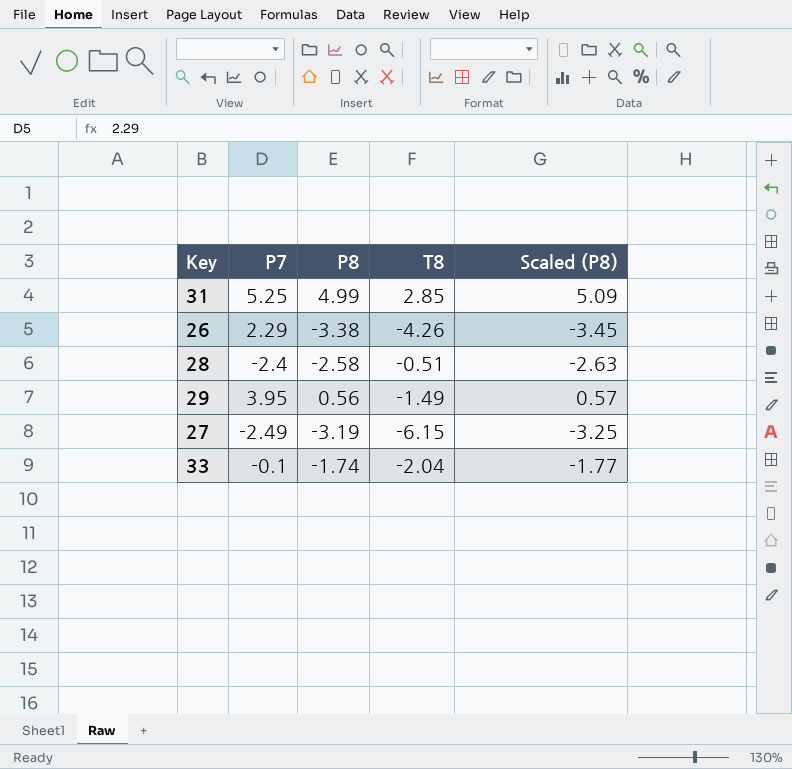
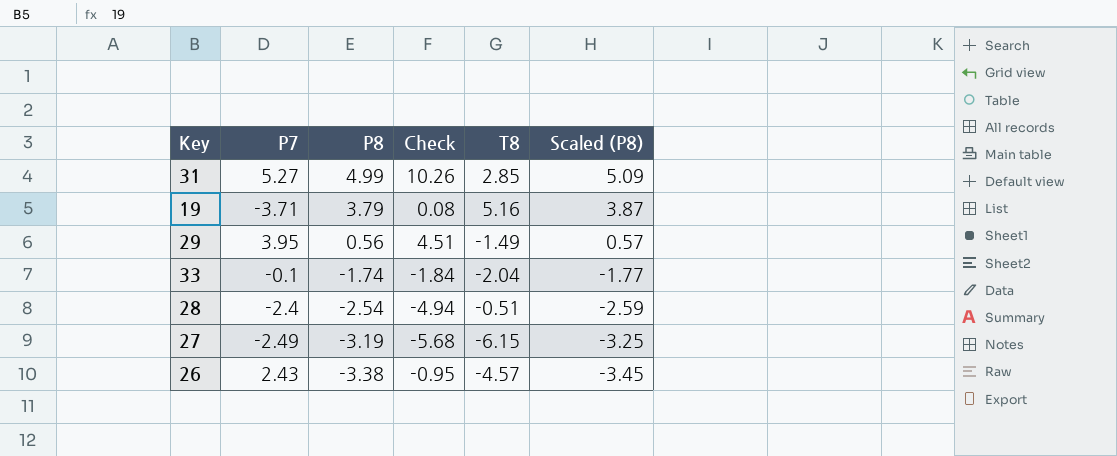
row order: none -> P8 descending
column Check | formula: none -> [P7] + [P8]
31 | P7: 5.25 -> 5.27
row 19: none -> -3.71 | 3.79 | 0.08 | 5.16 | 3.87
28 | P8: -2.58 -> -2.54
28 | Scaled (P8): -2.63 -> -2.59
26 | P7: 2.29 -> 2.43
26 | T8: -4.26 -> -4.57

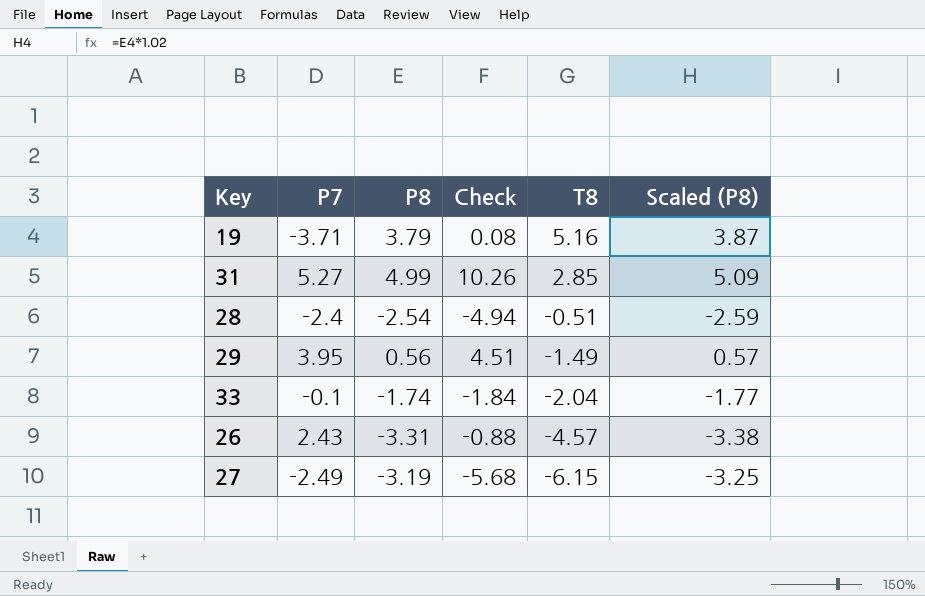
row order: P8 descending -> T8 descending
26 | P8: -3.38 -> -3.31
26 | Check: -0.95 -> -0.88
26 | Scaled (P8): -3.45 -> -3.38

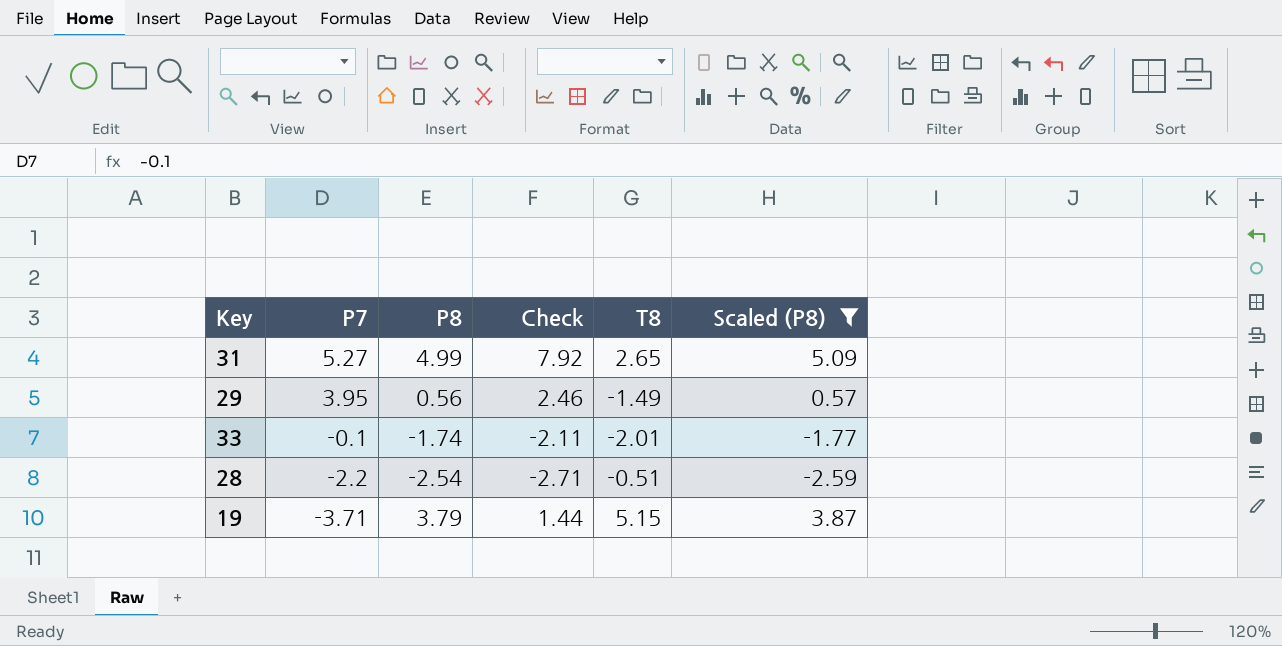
filter: none -> Scaled (P8) >= -2.59
row order: T8 descending -> P7 descending
column Check | formula: [P7] + [P8] -> [P7] + [T8]
31 | T8: 2.85 -> 2.65
33 | T8: -2.04 -> -2.01
28 | P7: -2.4 -> -2.2
19 | T8: 5.16 -> 5.15

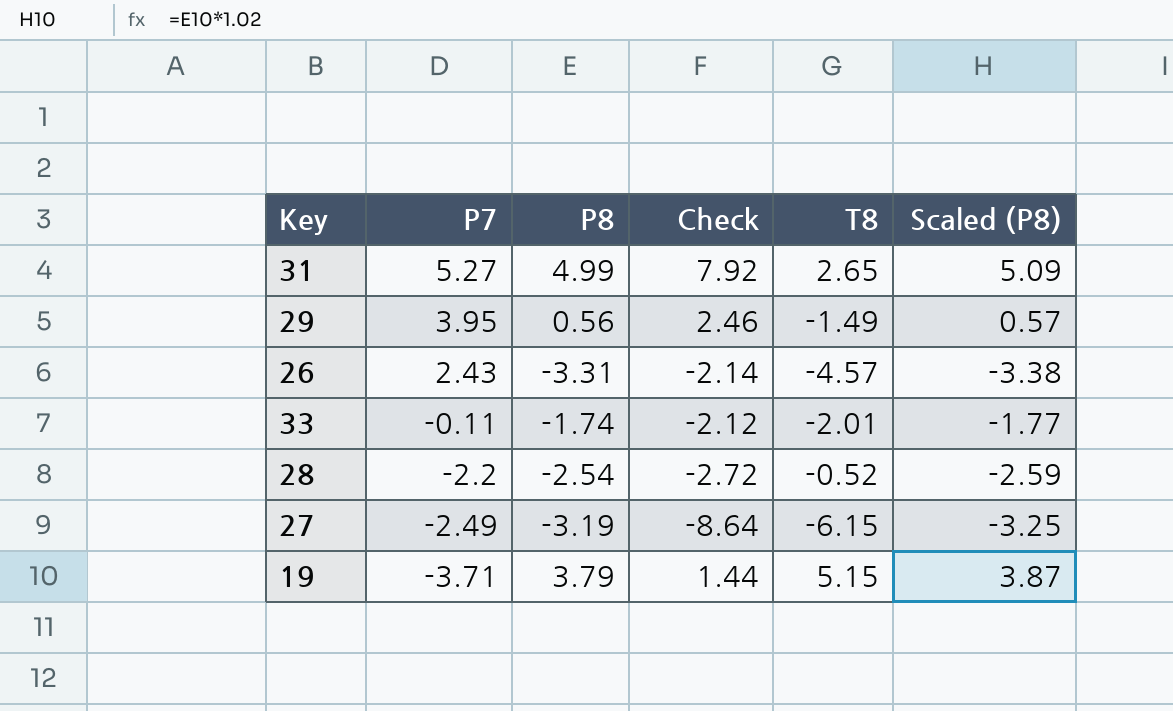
filter: Scaled (P8) >= -2.59 -> none
33 | P7: -0.1 -> -0.11
33 | Check: -2.11 -> -2.12
28 | Check: -2.71 -> -2.72
28 | T8: -0.51 -> -0.52

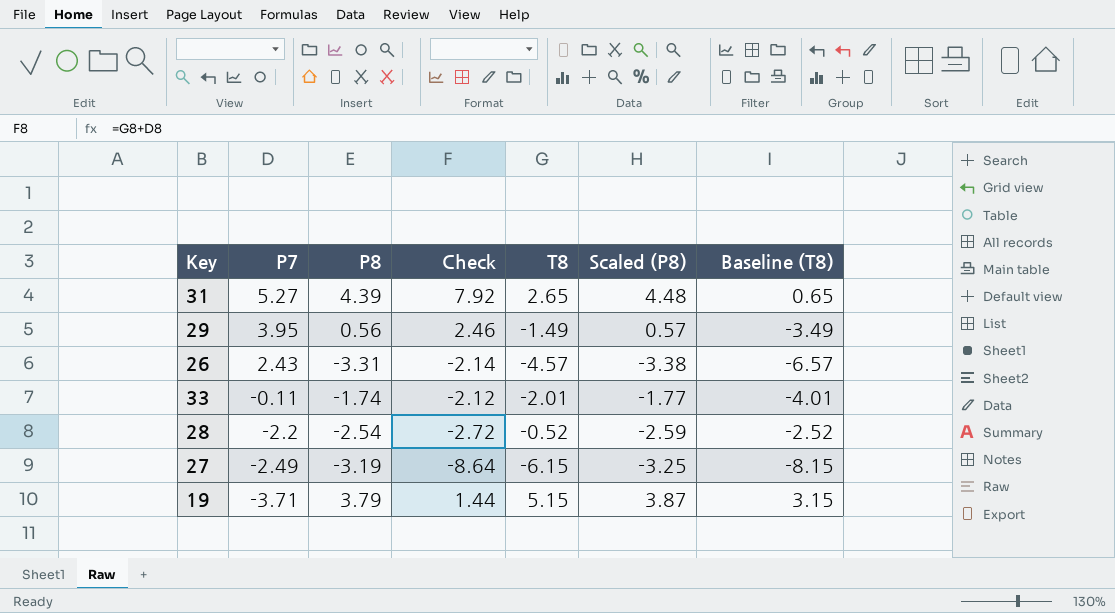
column Baseline (T8) | formula: none -> [T8] - 2
31 | P8: 4.99 -> 4.39
31 | Scaled (P8): 5.09 -> 4.48

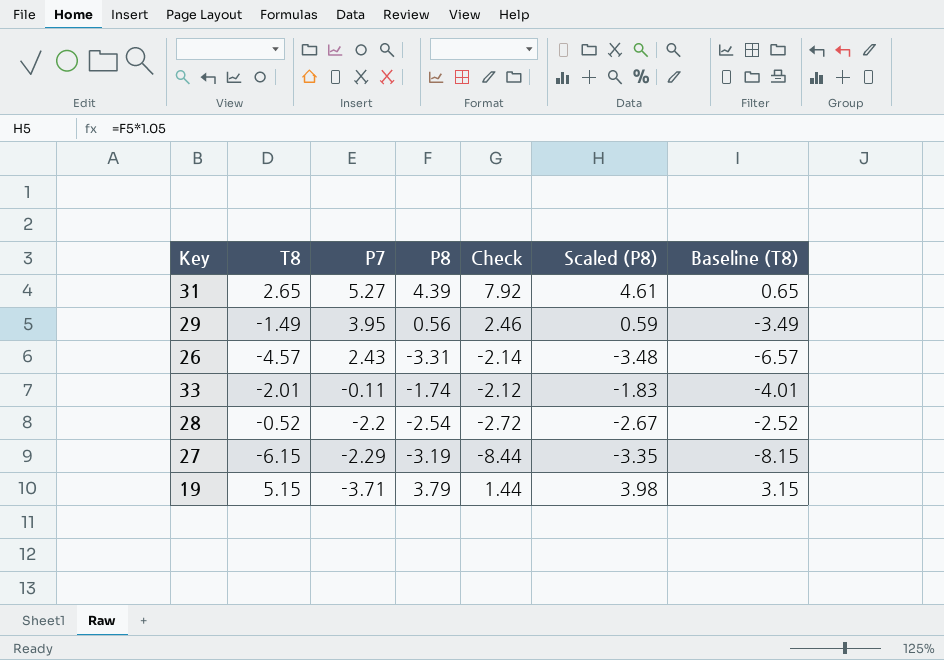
column T8 | position: 5 -> 2
column Scaled (P8) | formula: [P8] * 1.02 -> [P8] * 1.05
27 | P7: -2.49 -> -2.29
27 | Check: -8.64 -> -8.44

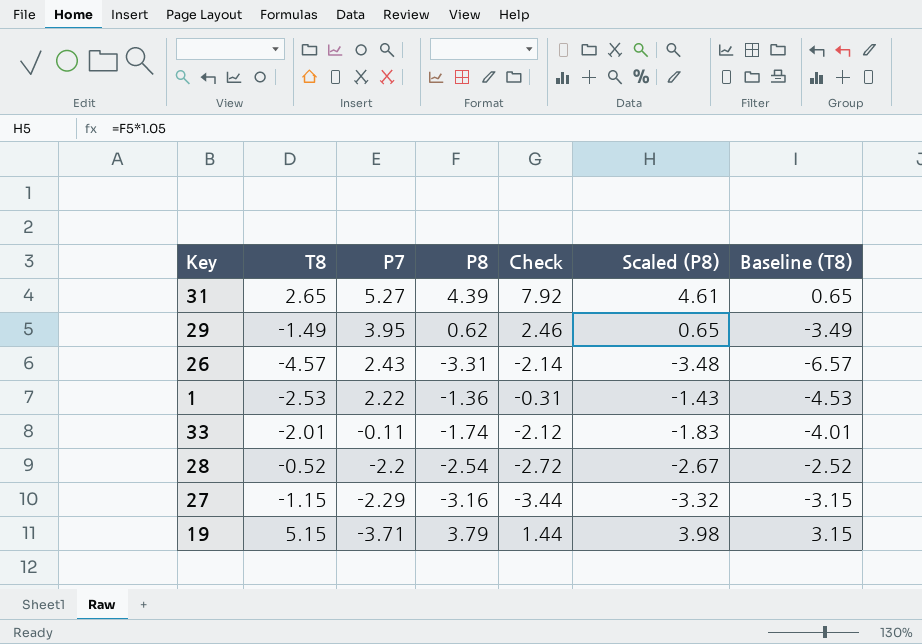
29 | P8: 0.56 -> 0.62
29 | Scaled (P8): 0.59 -> 0.65
row 1: none -> -2.53 | 2.22 | -1.36 | -0.31 | -1.43 | -4.53
27 | T8: -6.15 -> -1.15
27 | P8: -3.19 -> -3.16
27 | Check: -8.44 -> -3.44
27 | Scaled (P8): -3.35 -> -3.32
27 | Baseline (T8): -8.15 -> -3.15

